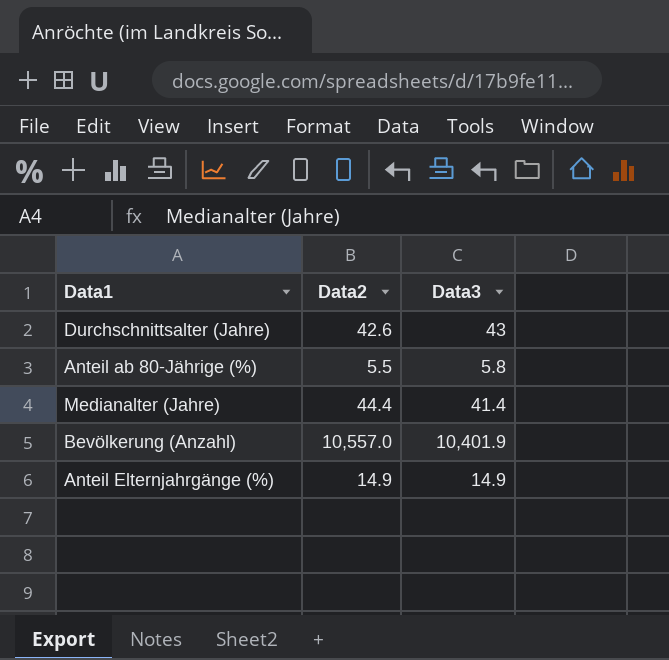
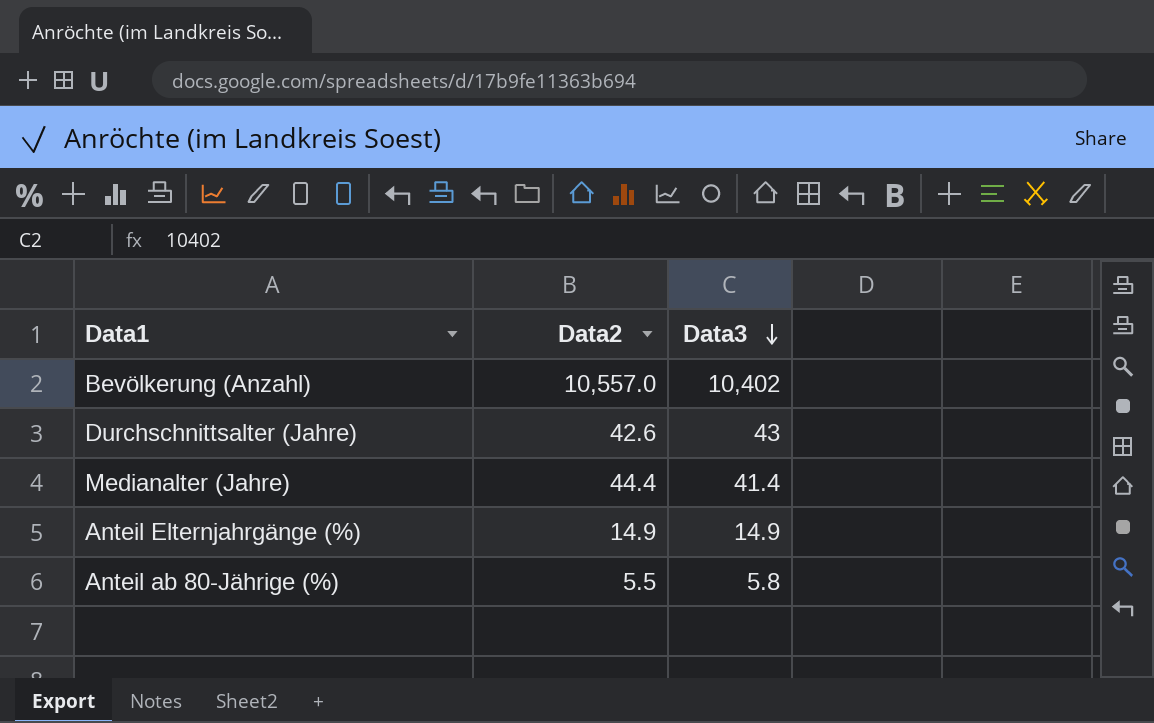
row order: none -> Data3 descending
Bevölkerung (Anzahl) | Data3: 10,401.9 -> 10,402

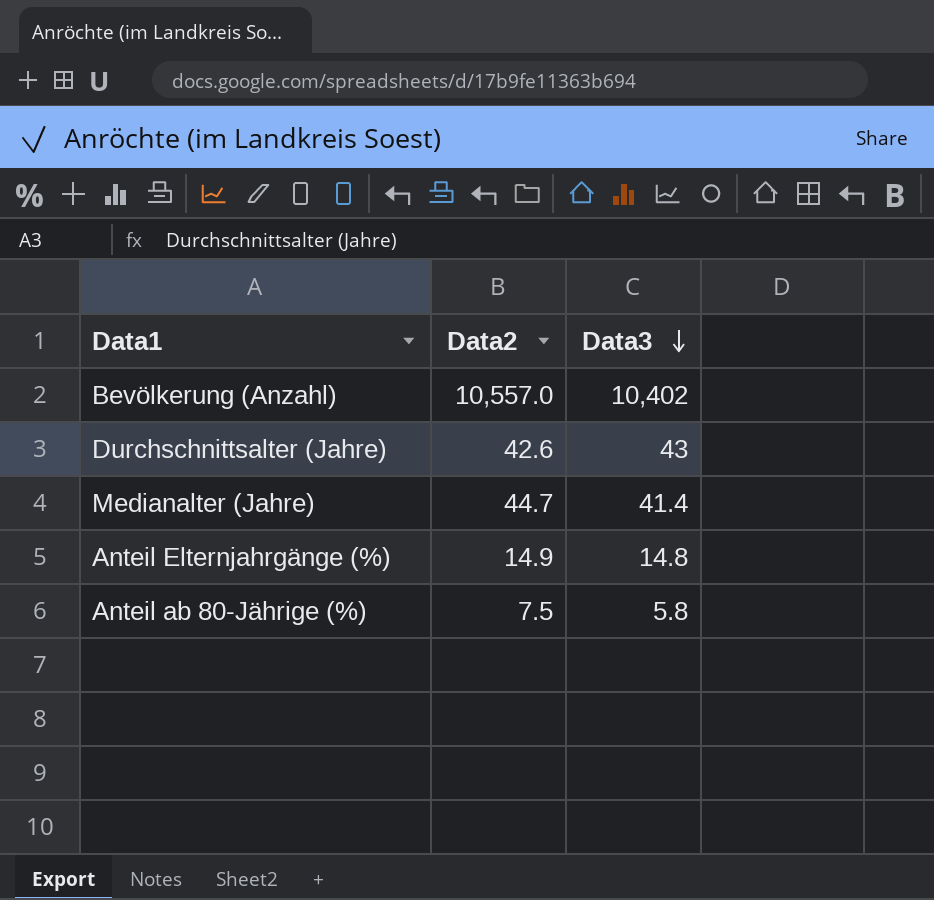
Medianalter (Jahre) | Data2: 44.4 -> 44.7
Anteil Elternjahrgänge (%) | Data3: 14.9 -> 14.8
Anteil ab 80-Jährige (%) | Data2: 5.5 -> 7.5

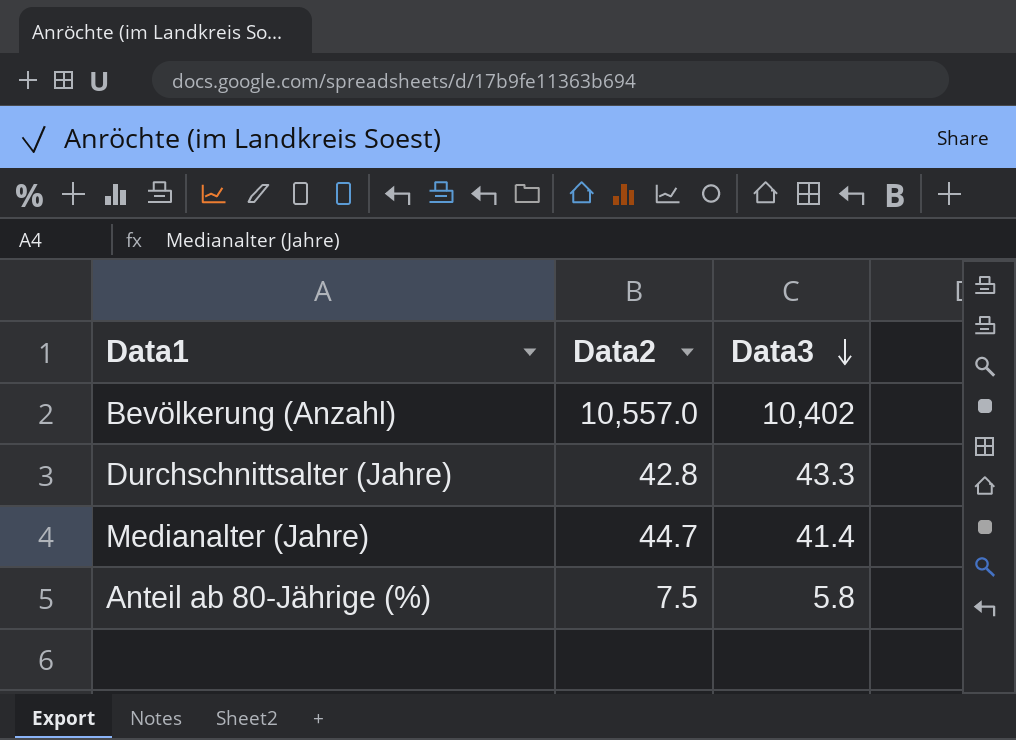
row Anteil Elternjahrgänge (%): 14.9 | 14.8 -> none
Durchschnittsalter (Jahre) | Data2: 42.6 -> 42.8
Durchschnittsalter (Jahre) | Data3: 43 -> 43.3

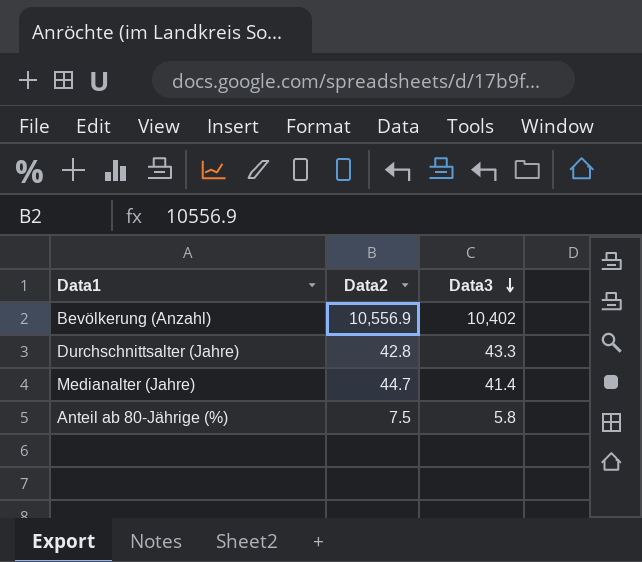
Bevölkerung (Anzahl) | Data2: 10,557.0 -> 10,556.9

